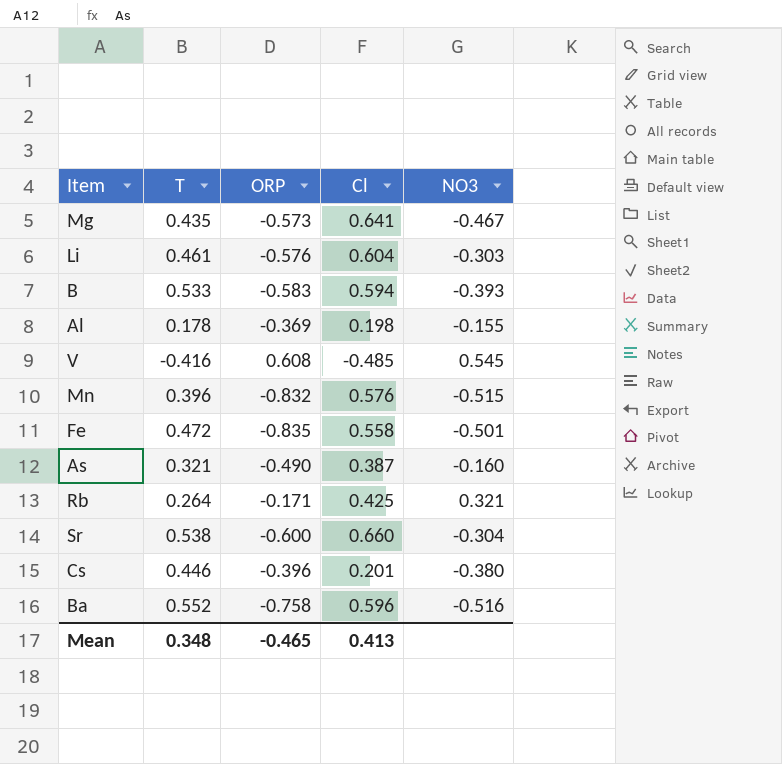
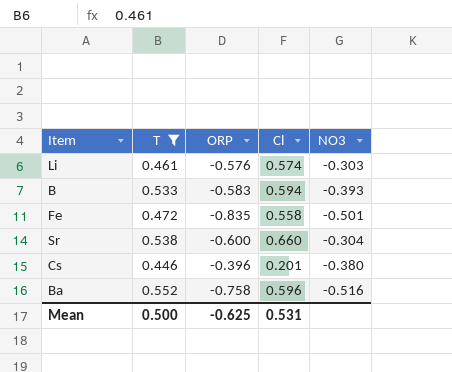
filter: none -> T >= 0.446
Li | Cl: 0.604 -> 0.574
Mean | T: 0.348 -> 0.500
Mean | ORP: -0.465 -> -0.625
Mean | Cl: 0.413 -> 0.531

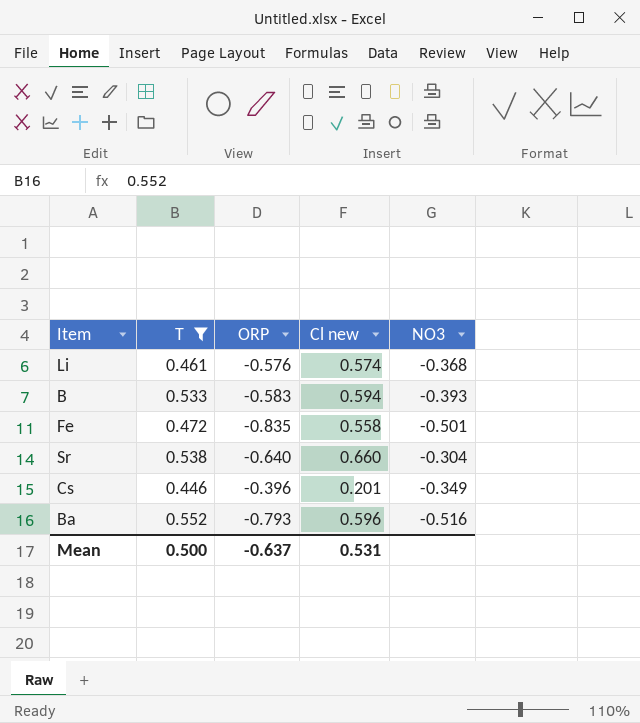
column name: Cl -> Cl new
Li | NO3: -0.303 -> -0.368
Sr | ORP: -0.600 -> -0.640
Cs | NO3: -0.380 -> -0.349
Ba | ORP: -0.758 -> -0.793
Mean | ORP: -0.625 -> -0.637

